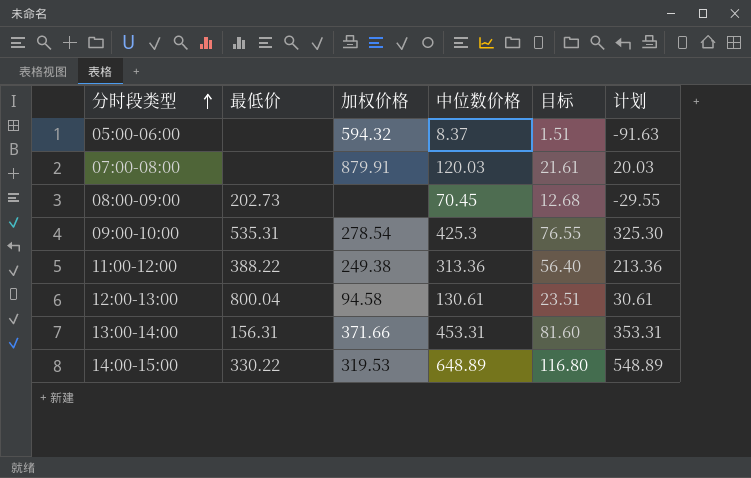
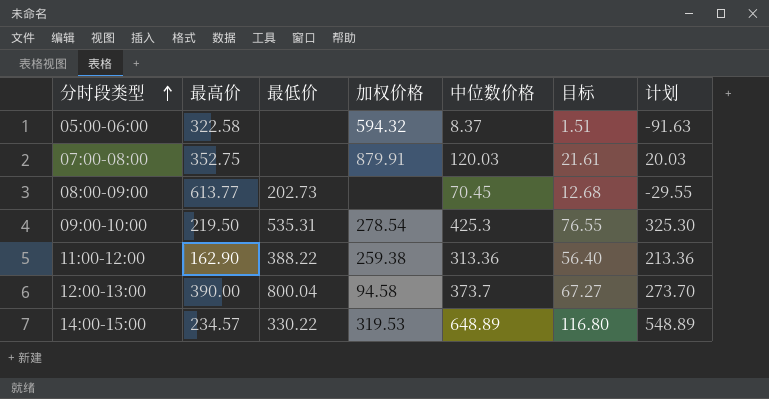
column 最高价 | position: none -> 2
row 13:00-14:00: 156.31 | 371.66 | 453.31 | 81.60 | 353.31 -> none
11:00-12:00 | 加权价格: 249.38 -> 259.38
12:00-13:00 | 中位数价格: 130.61 -> 373.7
12:00-13:00 | 目标: 23.51 -> 67.27
12:00-13:00 | 计划: 30.61 -> 273.70

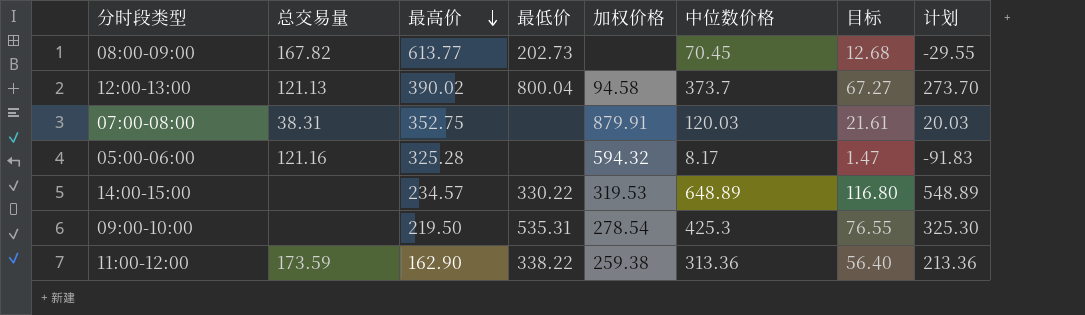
row order: 分时段类型 ascending -> 最高价 descending
column 总交易量 | position: none -> 2
12:00-13:00 | 最高价: 390.00 -> 390.02
05:00-06:00 | 最高价: 322.58 -> 325.28
05:00-06:00 | 中位数价格: 8.37 -> 8.17
05:00-06:00 | 目标: 1.51 -> 1.47
05:00-06:00 | 计划: -91.63 -> -91.83
11:00-12:00 | 最低价: 388.22 -> 338.22

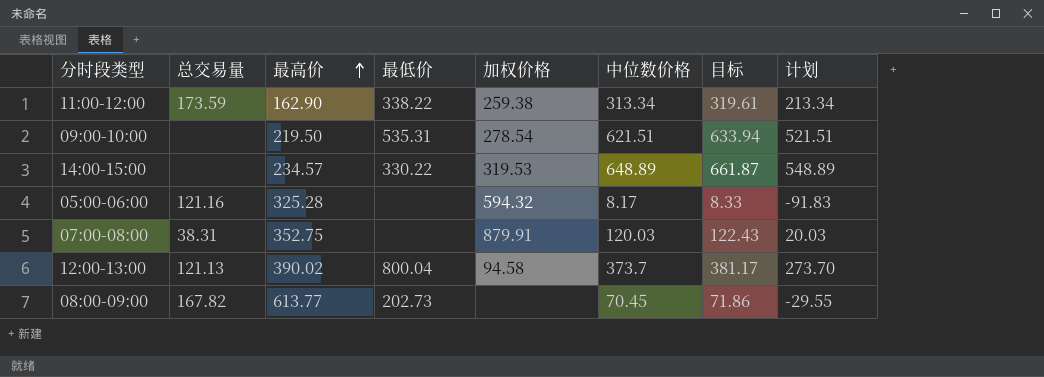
row order: 最高价 descending -> 最高价 ascending
column 目标 | formula: [中位数价格] * 0.18 -> [中位数价格] * 1.02
11:00-12:00 | 中位数价格: 313.36 -> 313.34
11:00-12:00 | 计划: 213.36 -> 213.34
09:00-10:00 | 中位数价格: 425.3 -> 621.51
09:00-10:00 | 计划: 325.30 -> 521.51

